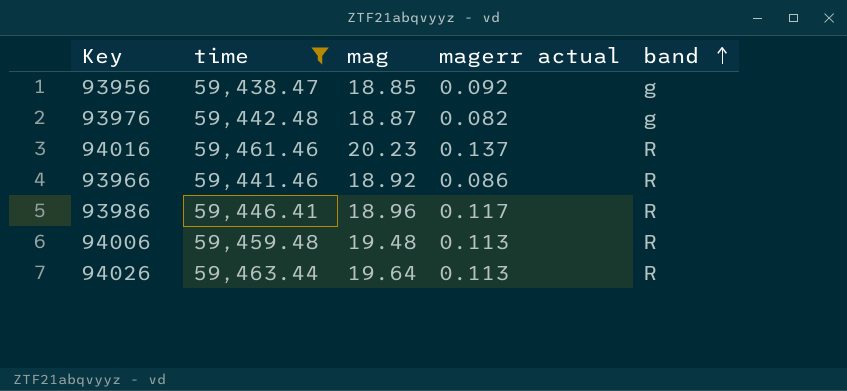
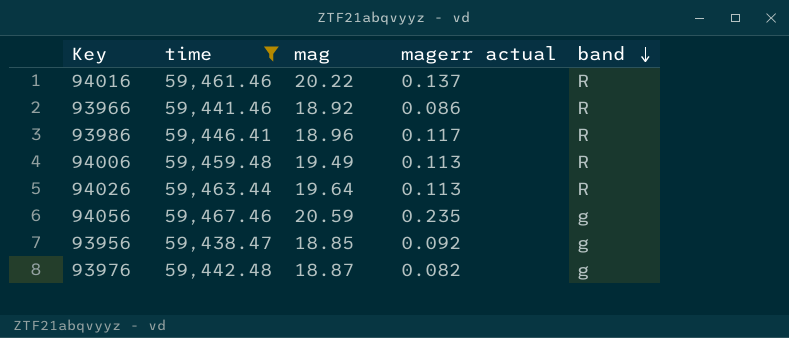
row order: band ascending -> band descending
94016 | mag: 20.23 -> 20.22
94006 | mag: 19.48 -> 19.49
row 94056: none -> 59,467.46 | 20.59 | 0.235 | g

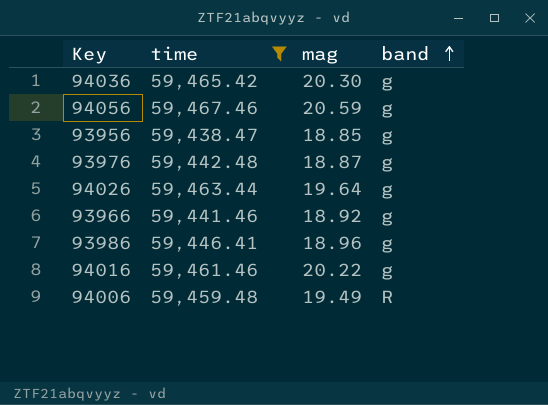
row order: band descending -> band ascending
column magerr actual | position: 4 -> none
row 94036: none -> 59,465.42 | 20.30 | g
94026 | band: R -> g
93966 | band: R -> g
93986 | band: R -> g
94016 | band: R -> g

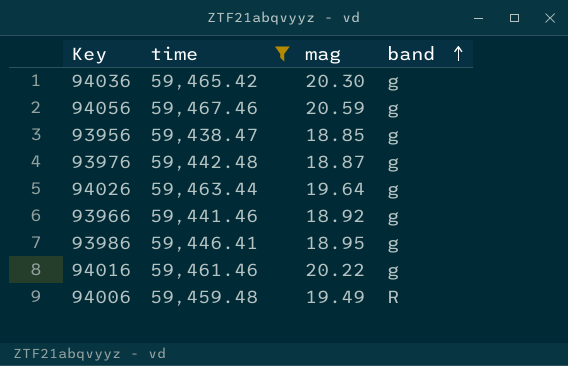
93986 | mag: 18.96 -> 18.95

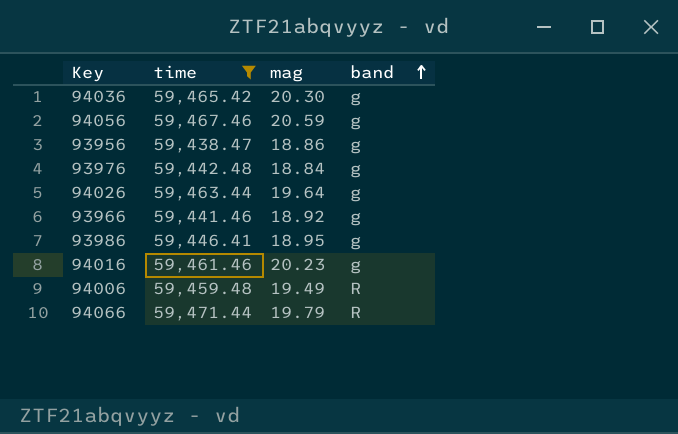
93956 | mag: 18.85 -> 18.86
93976 | mag: 18.87 -> 18.84
94016 | mag: 20.22 -> 20.23
row 94066: none -> 59,471.44 | 19.79 | R

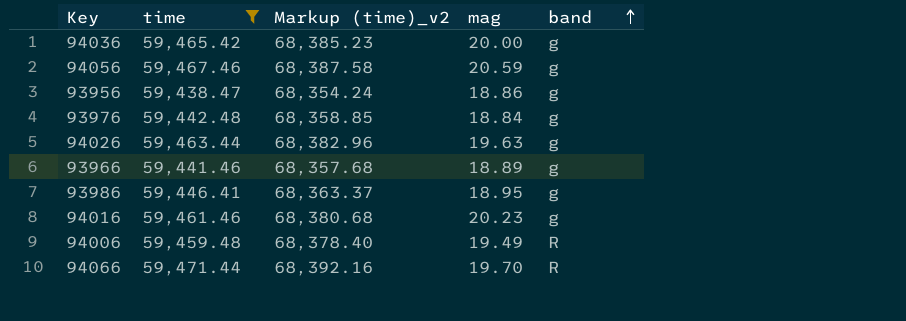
column Markup (time)_v2 | formula: none -> [time] * 1.15
94036 | mag: 20.30 -> 20.00
94026 | mag: 19.64 -> 19.63
93966 | mag: 18.92 -> 18.89
94066 | mag: 19.79 -> 19.70

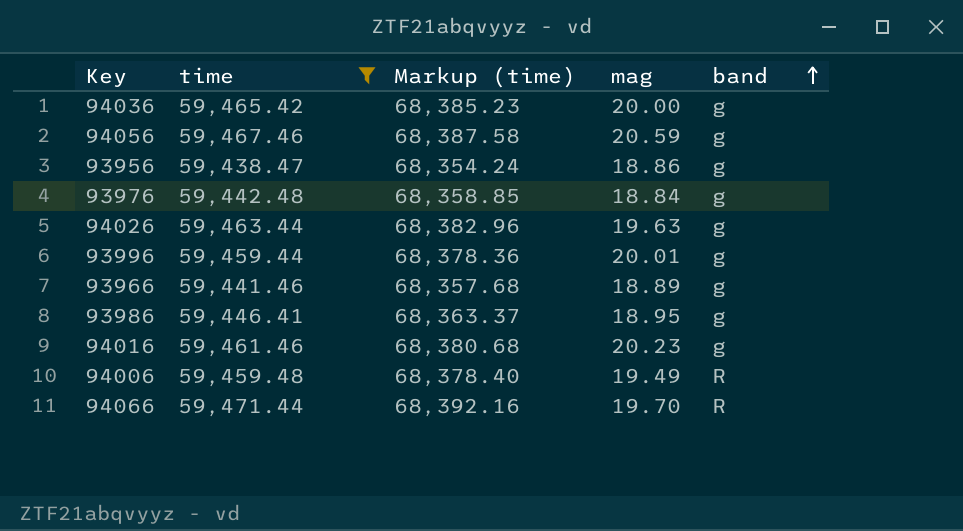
column name: Markup (time)_v2 -> Markup (time)
row 93996: none -> 59,459.44 | 68,378.36 | 20.01 | g

